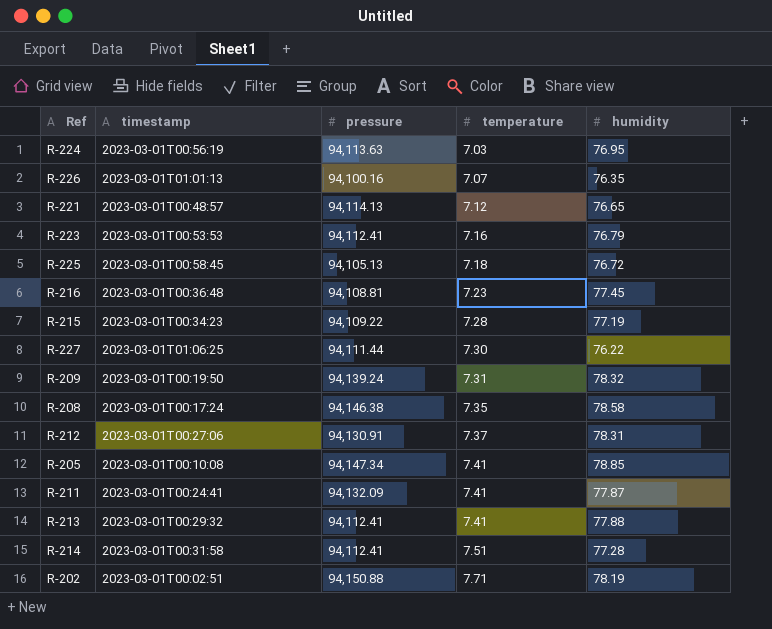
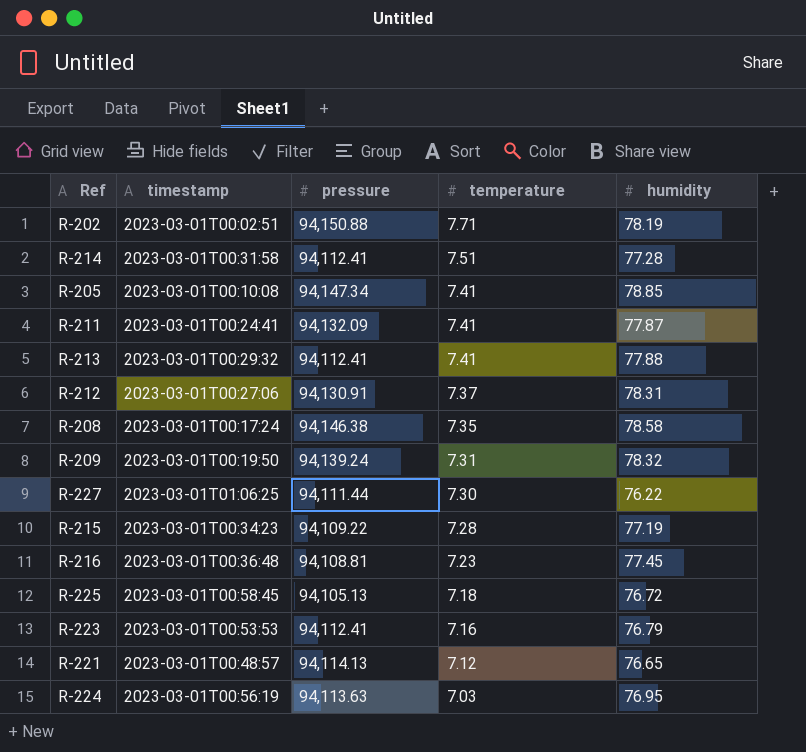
row order: temperature ascending -> temperature descending
row R-226: 2023-03-01T01:01:13 | 94,100.16 | 7.07 | 76.35 -> none

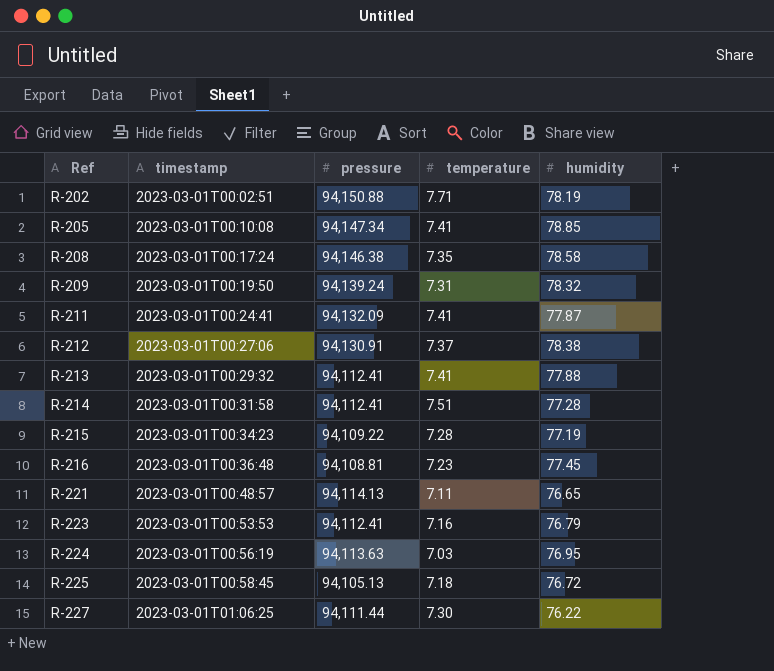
row order: temperature descending -> Ref ascending
R-212 | humidity: 78.31 -> 78.38
R-221 | temperature: 7.12 -> 7.11

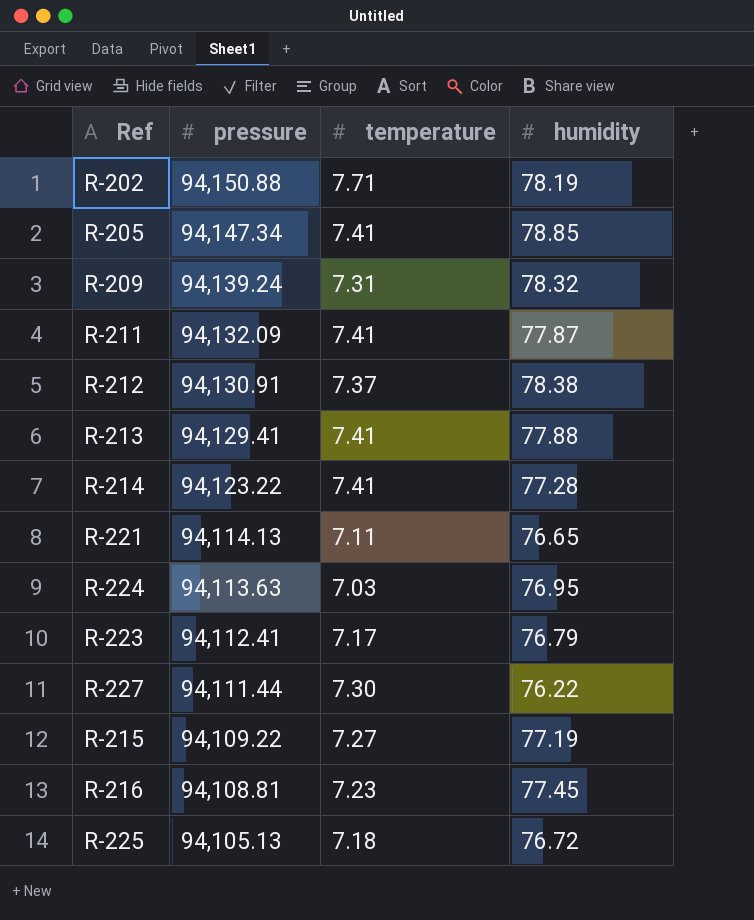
row order: Ref ascending -> pressure descending
column timestamp | position: 2 -> none
row R-208: 2023-03-01T00:17:24 | 94,146.38 | 7.35 | 78.58 -> none
R-213 | pressure: 94,112.41 -> 94,129.41
R-214 | pressure: 94,112.41 -> 94,123.22
R-214 | temperature: 7.51 -> 7.41
R-223 | temperature: 7.16 -> 7.17
R-215 | temperature: 7.28 -> 7.27

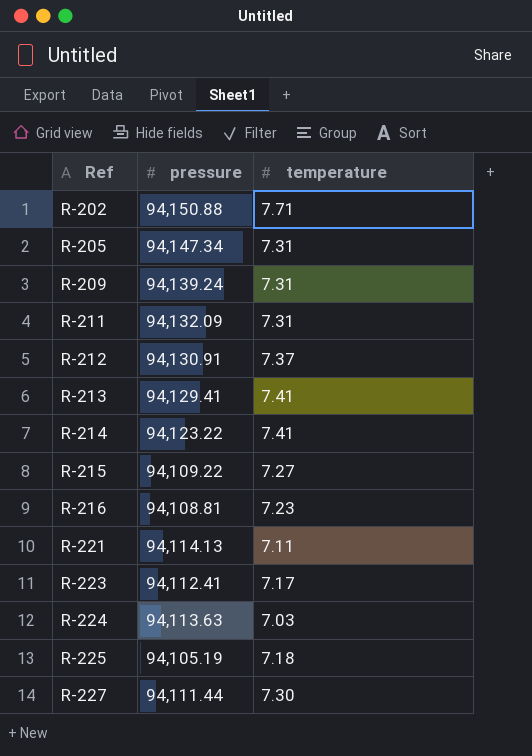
row order: pressure descending -> Ref ascending
column humidity | position: 4 -> none
R-205 | temperature: 7.41 -> 7.31
R-211 | temperature: 7.41 -> 7.31
R-225 | pressure: 94,105.13 -> 94,105.19

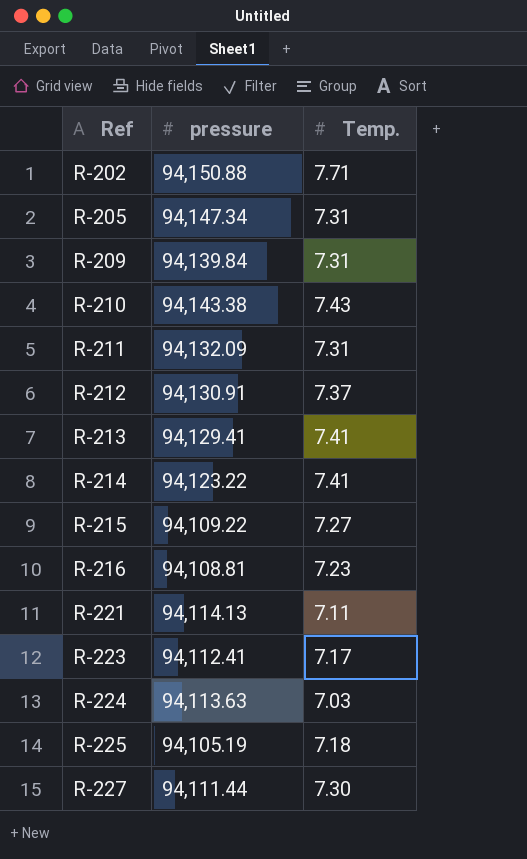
column name: temperature -> Temp.
R-209 | pressure: 94,139.24 -> 94,139.84
row R-210: none -> 94,143.38 | 7.43

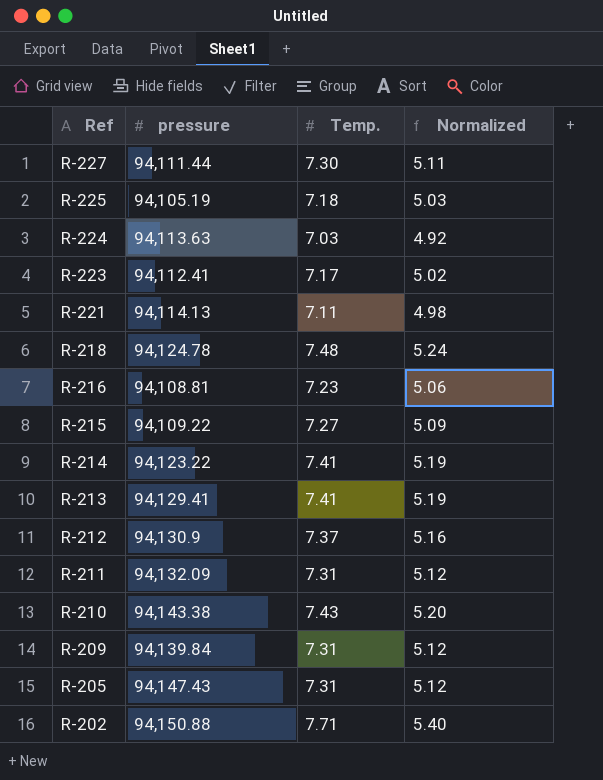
row order: Ref ascending -> Ref descending
column Normalized | formula: none -> [Temp.] * 0.7
row R-218: none -> 94,124.78 | 7.48 | 5.24
R-212 | pressure: 94,130.91 -> 94,130.9
R-205 | pressure: 94,147.34 -> 94,147.43

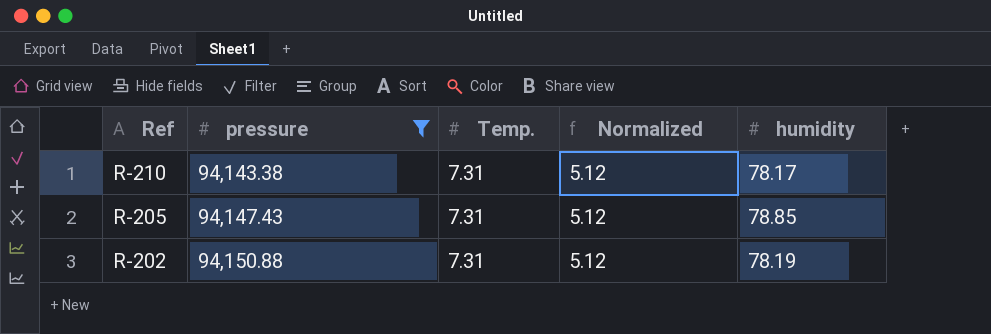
filter: none -> pressure >= 94,143.38
column humidity | position: none -> 5
R-210 | Temp.: 7.43 -> 7.31
R-210 | Normalized: 5.20 -> 5.12
R-202 | Temp.: 7.71 -> 7.31
R-202 | Normalized: 5.40 -> 5.12

